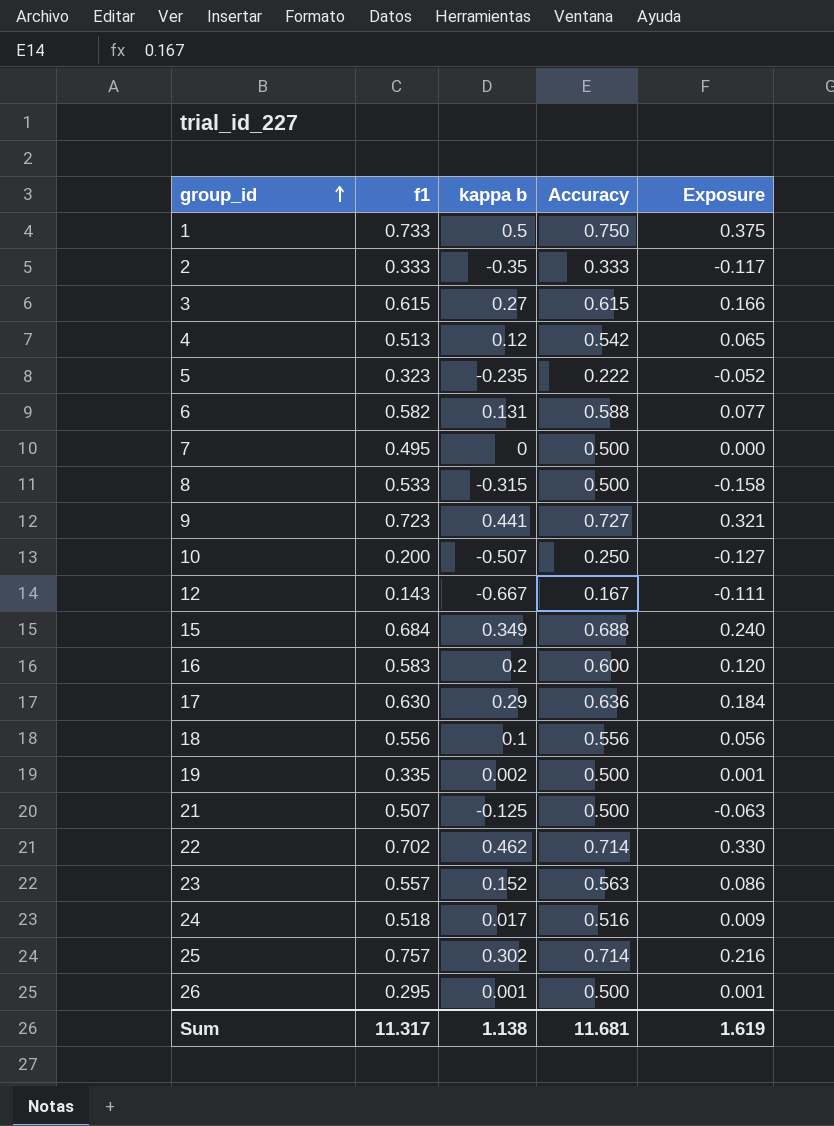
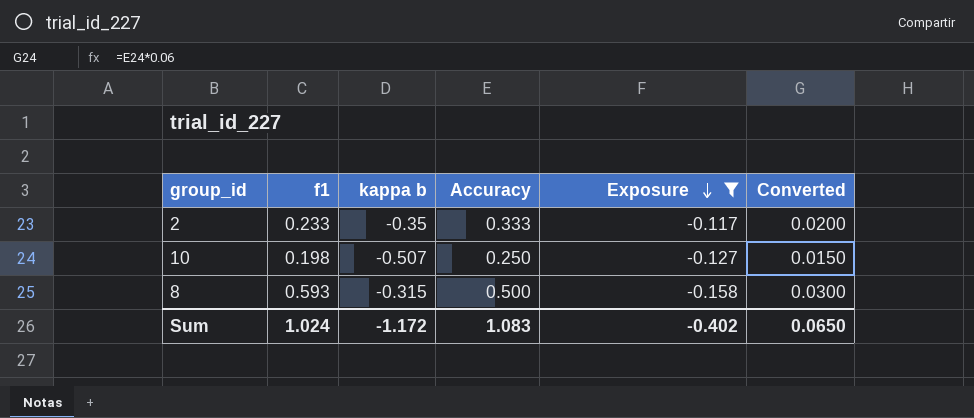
filter: none -> Exposure <= -0.117
row order: group_id ascending -> Exposure descending
column Converted | formula: none -> [Accuracy] * 0.06
2 | f1: 0.333 -> 0.233
10 | f1: 0.200 -> 0.198
8 | f1: 0.533 -> 0.593
Sum | f1: 11.317 -> 1.024
Sum | kappa b: 1.138 -> -1.172
Sum | Accuracy: 11.681 -> 1.083
Sum | Exposure: 1.619 -> -0.402

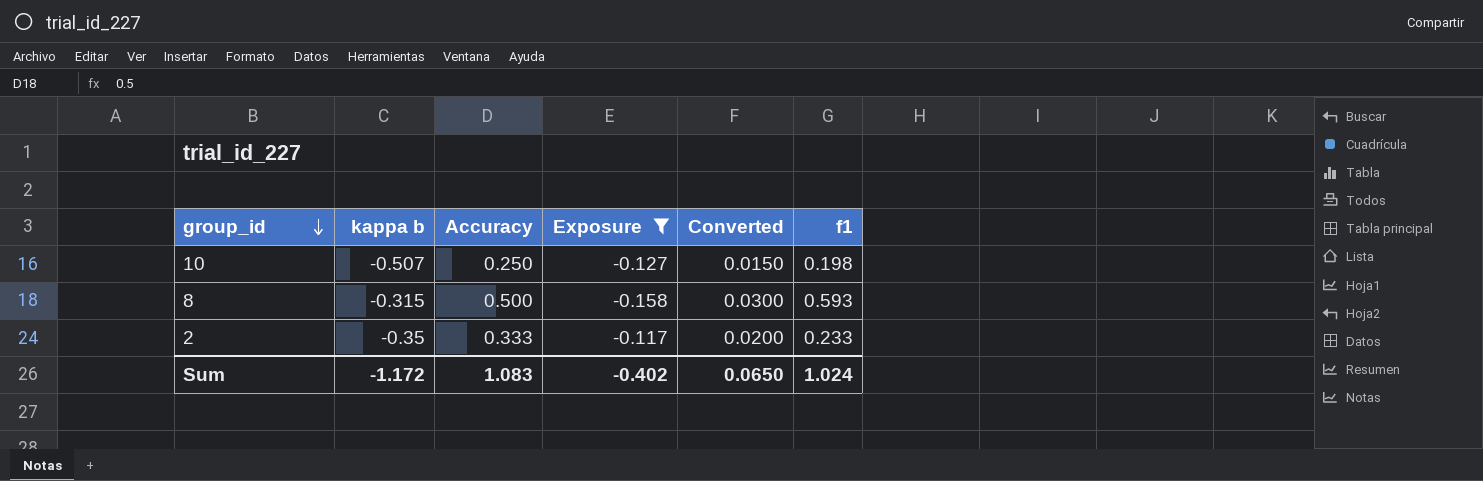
row order: Exposure descending -> group_id descending
column f1 | position: 2 -> 6

